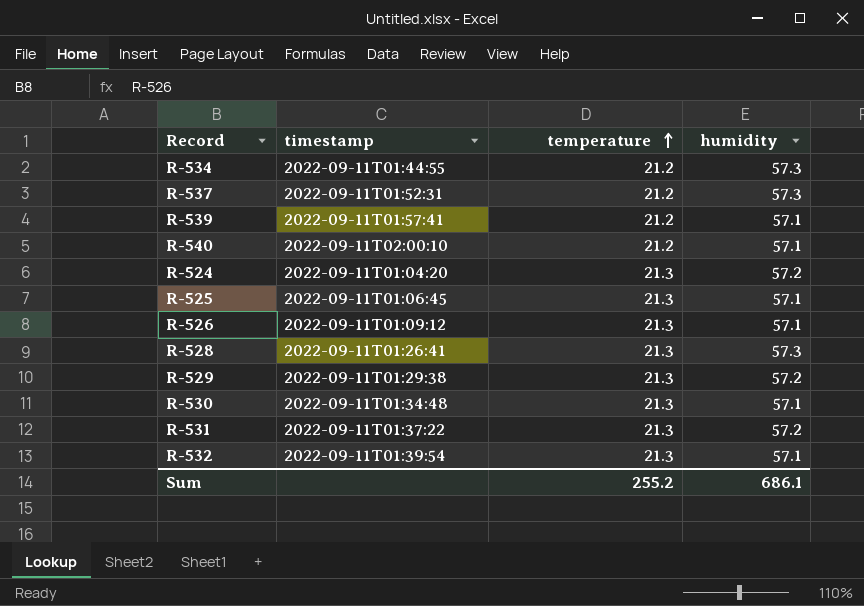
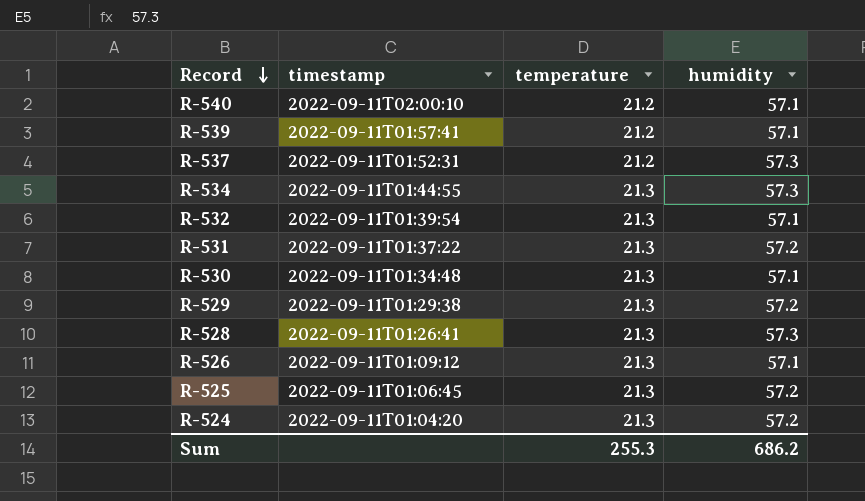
row order: temperature ascending -> Record descending
R-534 | temperature: 21.2 -> 21.3
R-525 | humidity: 57.1 -> 57.2
Sum | temperature: 255.2 -> 255.3
Sum | humidity: 686.1 -> 686.2

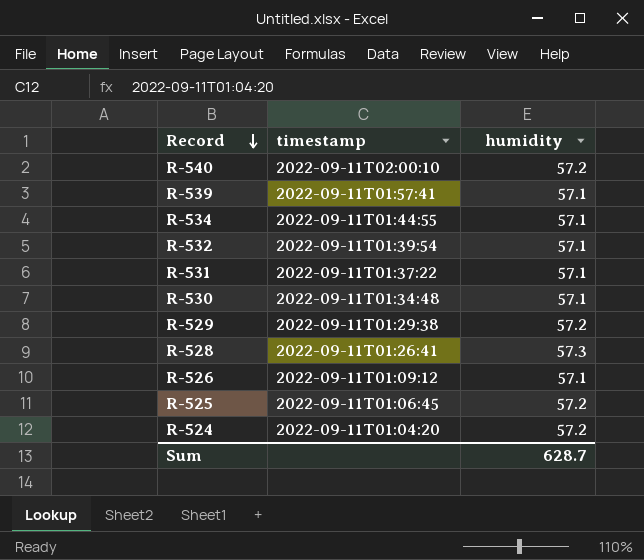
column temperature | position: 3 -> none
row R-537: 2022-09-11T01:52:31 | 21.2 | 57.3 -> none
R-540 | humidity: 57.1 -> 57.2
R-534 | humidity: 57.3 -> 57.1
R-531 | humidity: 57.2 -> 57.1
Sum | humidity: 686.2 -> 628.7

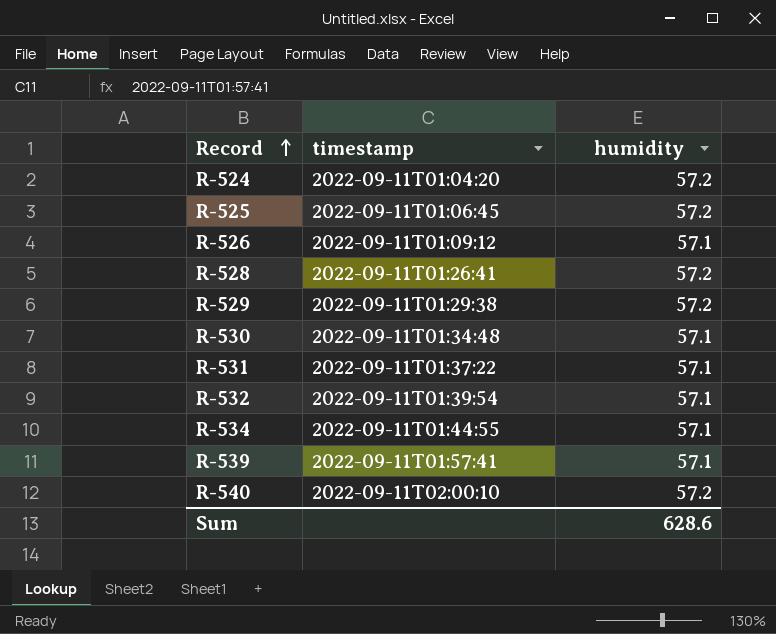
row order: Record descending -> Record ascending
R-528 | humidity: 57.3 -> 57.2
Sum | humidity: 628.7 -> 628.6

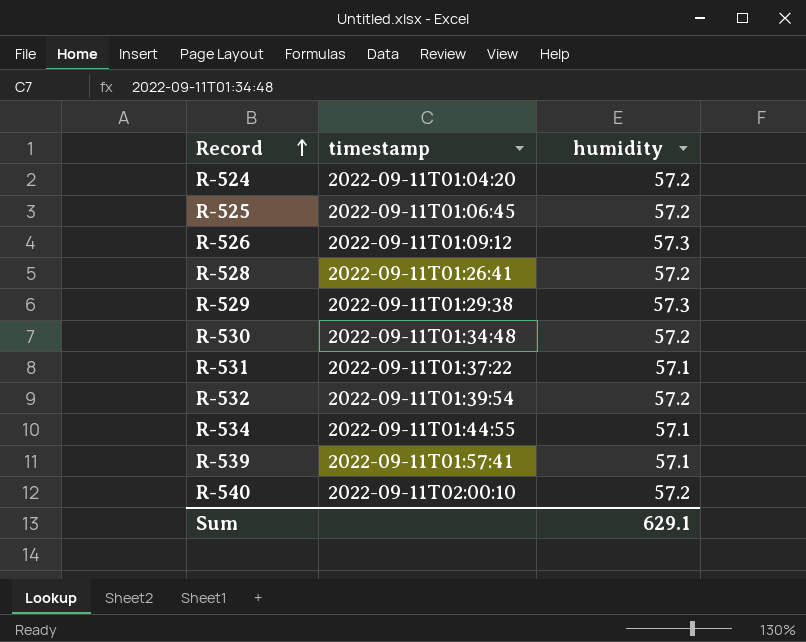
R-526 | humidity: 57.1 -> 57.3
R-529 | humidity: 57.2 -> 57.3
R-530 | humidity: 57.1 -> 57.2
R-532 | humidity: 57.1 -> 57.2
Sum | humidity: 628.6 -> 629.1

